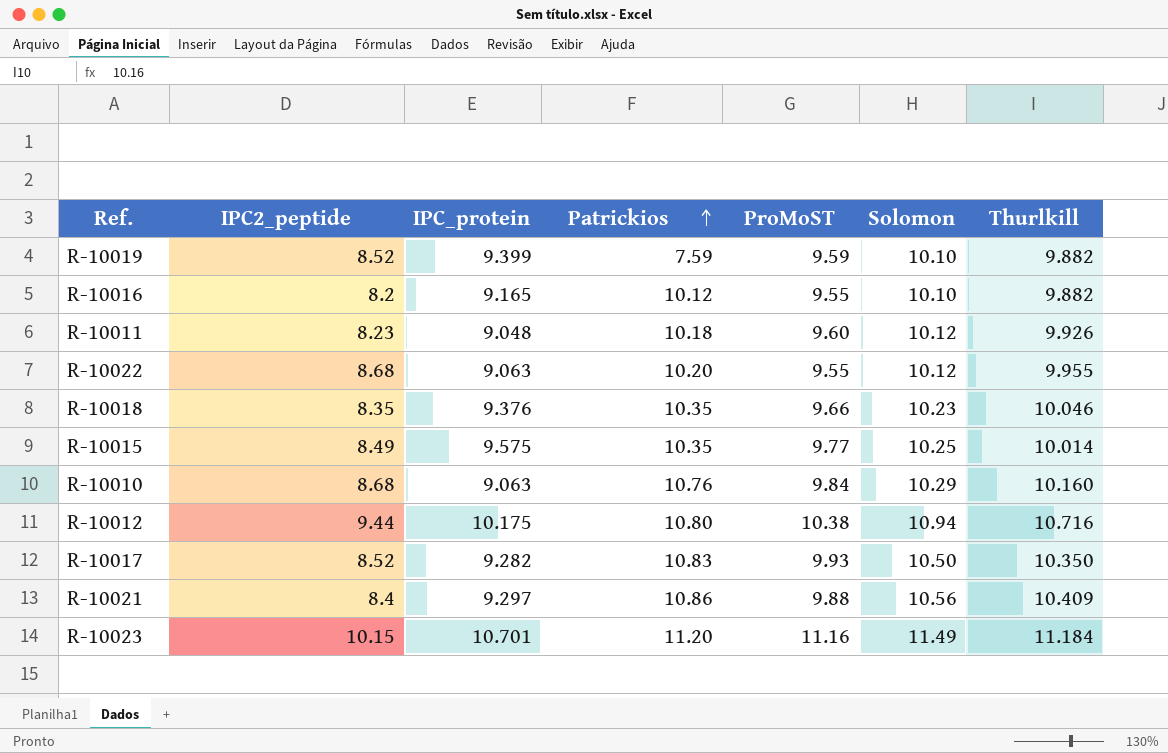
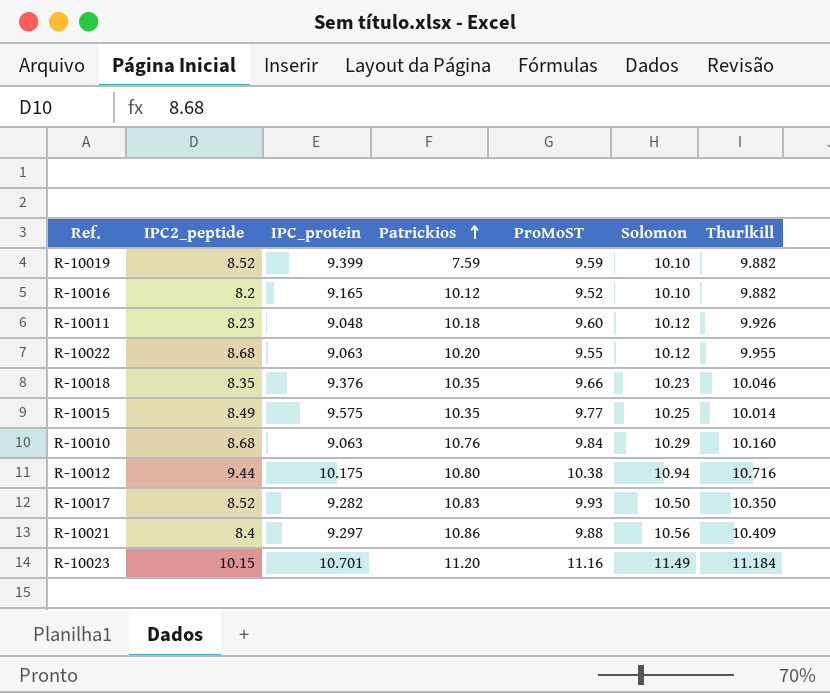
R-10016 | ProMoST: 9.55 -> 9.52

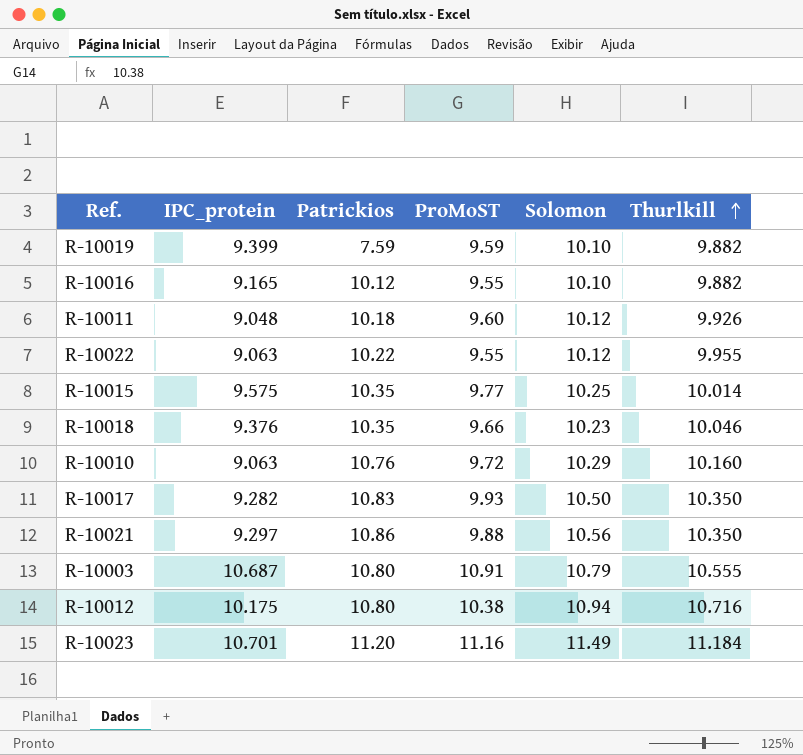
row order: Patrickios ascending -> Thurlkill ascending
column IPC2_peptide | position: 2 -> none
R-10016 | ProMoST: 9.52 -> 9.55
R-10022 | Patrickios: 10.20 -> 10.22
R-10010 | ProMoST: 9.84 -> 9.72
R-10021 | Thurlkill: 10.409 -> 10.350
row R-10003: none -> 10.687 | 10.80 | 10.91 | 10.79 | 10.555

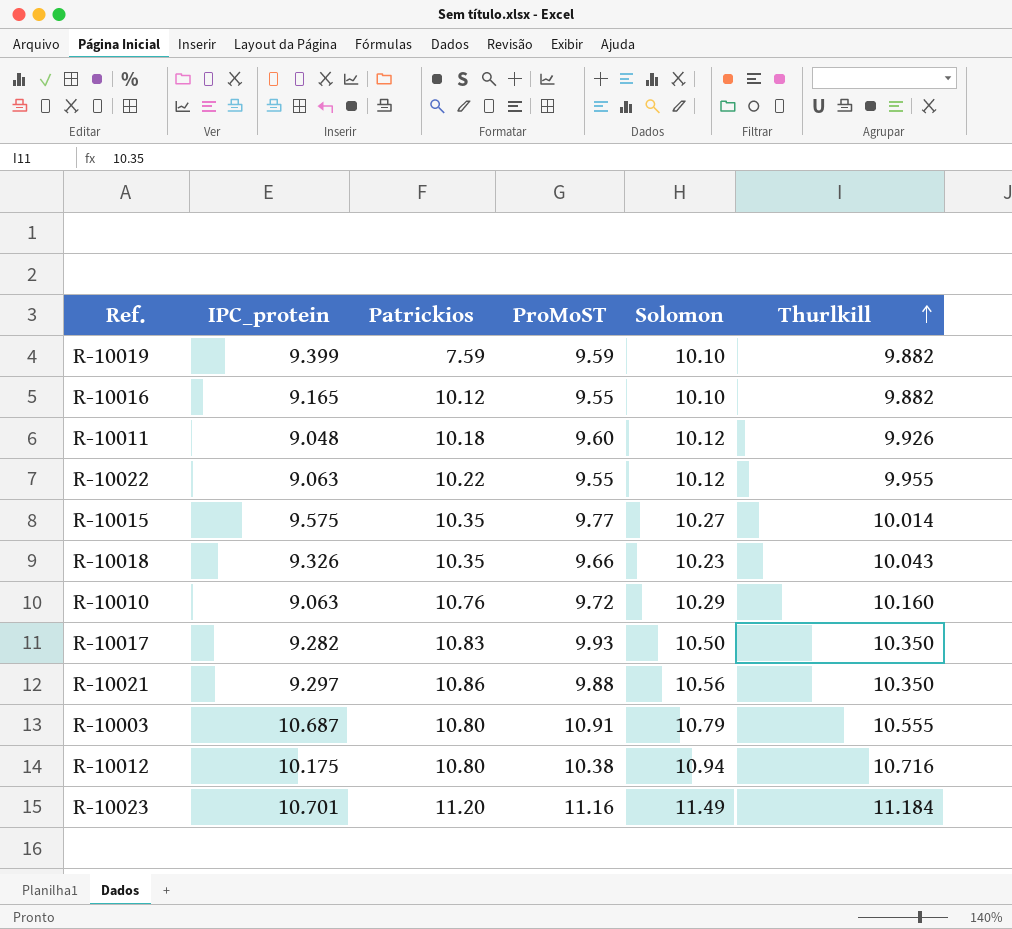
R-10015 | Solomon: 10.25 -> 10.27
R-10018 | IPC_protein: 9.376 -> 9.326
R-10018 | Thurlkill: 10.046 -> 10.043

